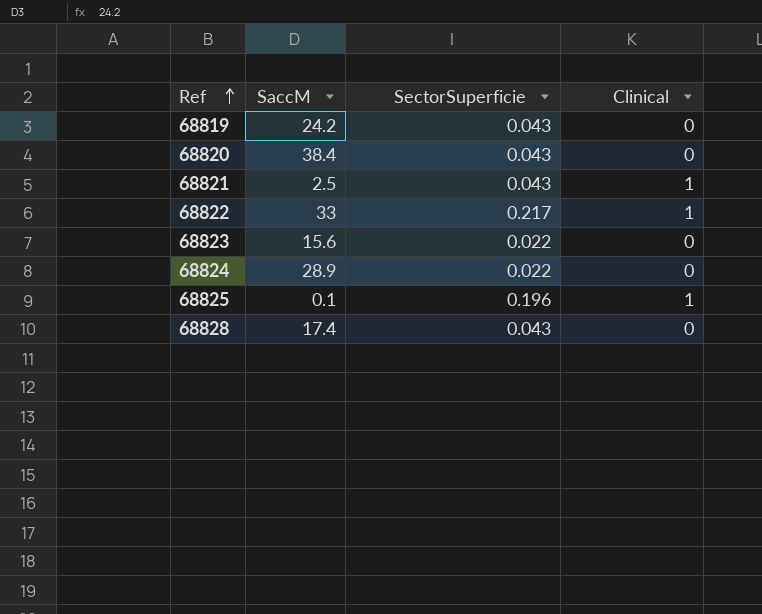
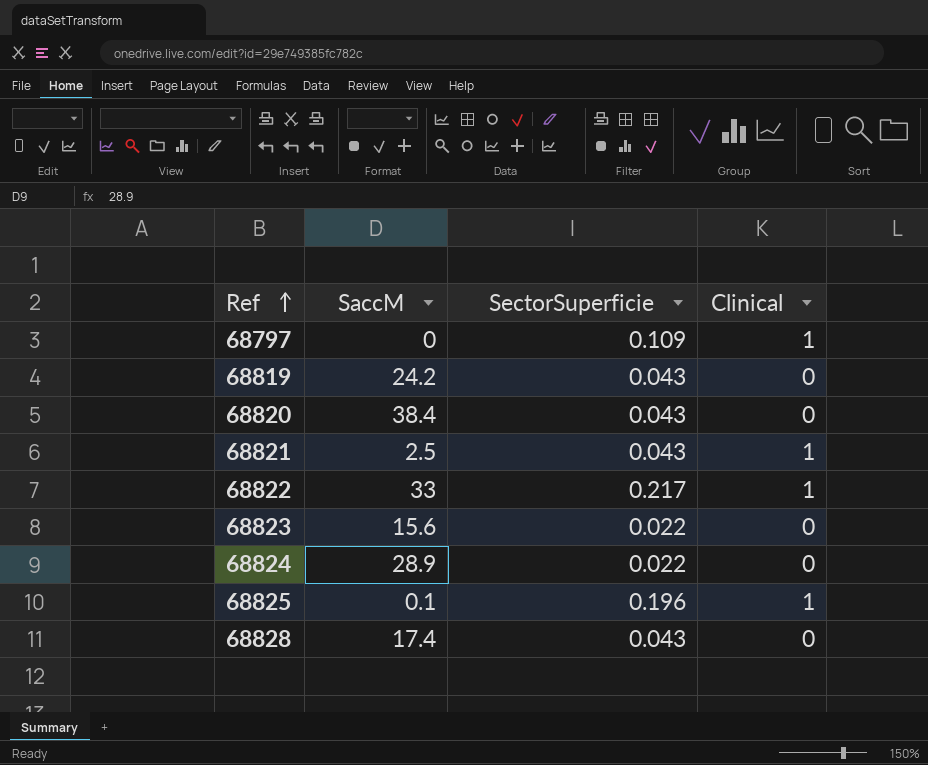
row 68797: none -> 0 | 0.109 | 1

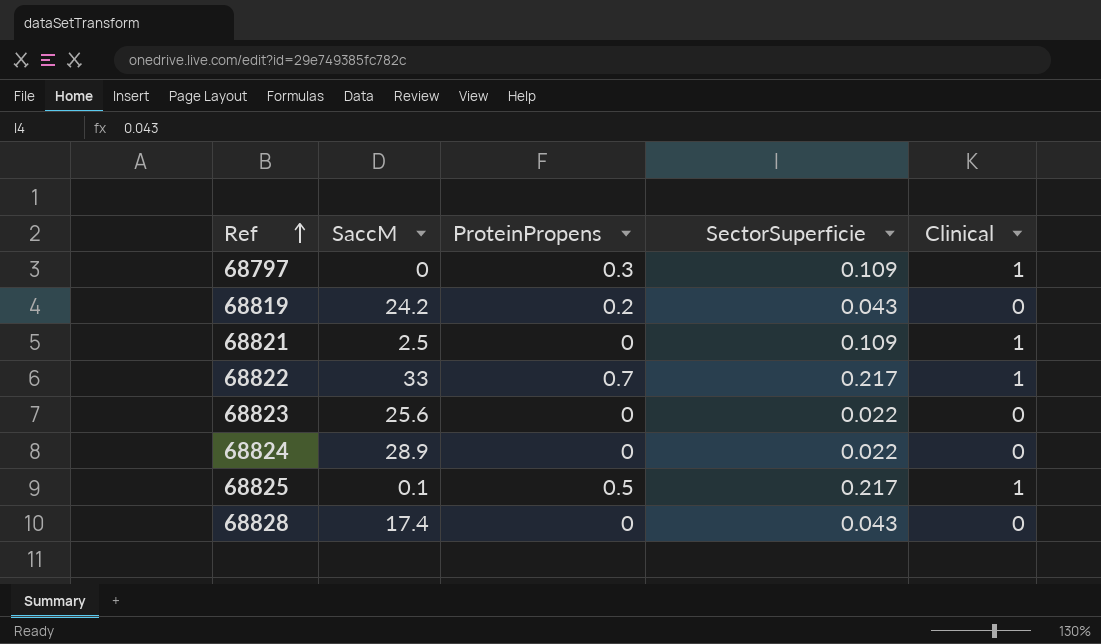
column ProteinPropens | position: none -> 3
row 68820: 38.4 | 0.043 | 0 -> none
68821 | SectorSuperficie: 0.043 -> 0.109
68823 | SaccM: 15.6 -> 25.6
68825 | SectorSuperficie: 0.196 -> 0.217

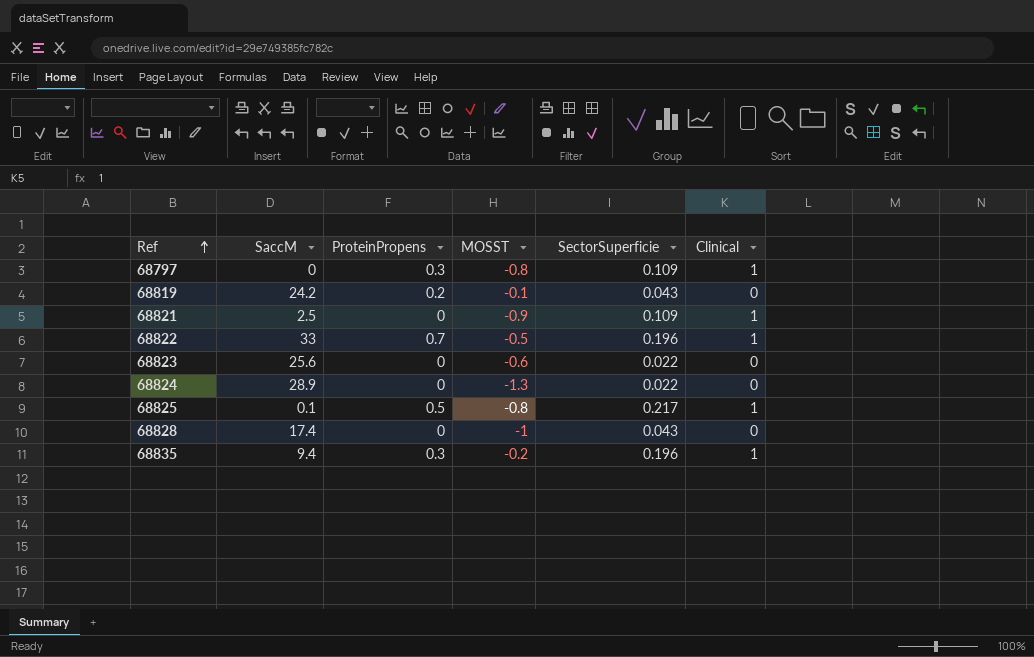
column MOSST | position: none -> 4
68822 | SectorSuperficie: 0.217 -> 0.196
row 68835: none -> 9.4 | 0.3 | -0.2 | 0.196 | 1

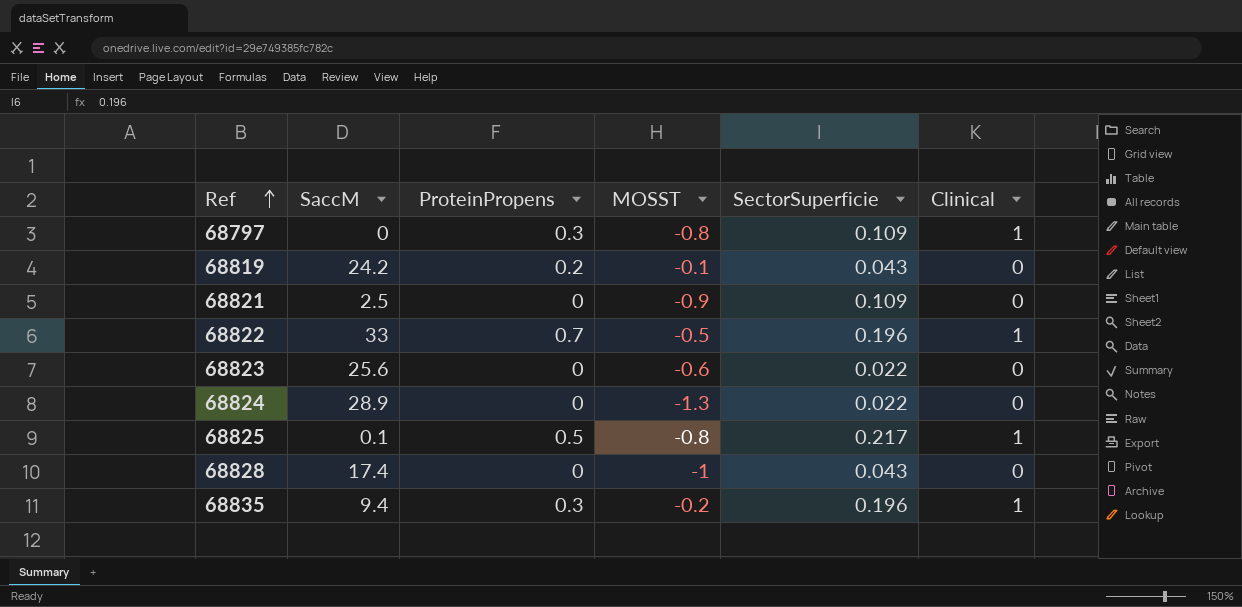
68821 | Clinical: 1 -> 0

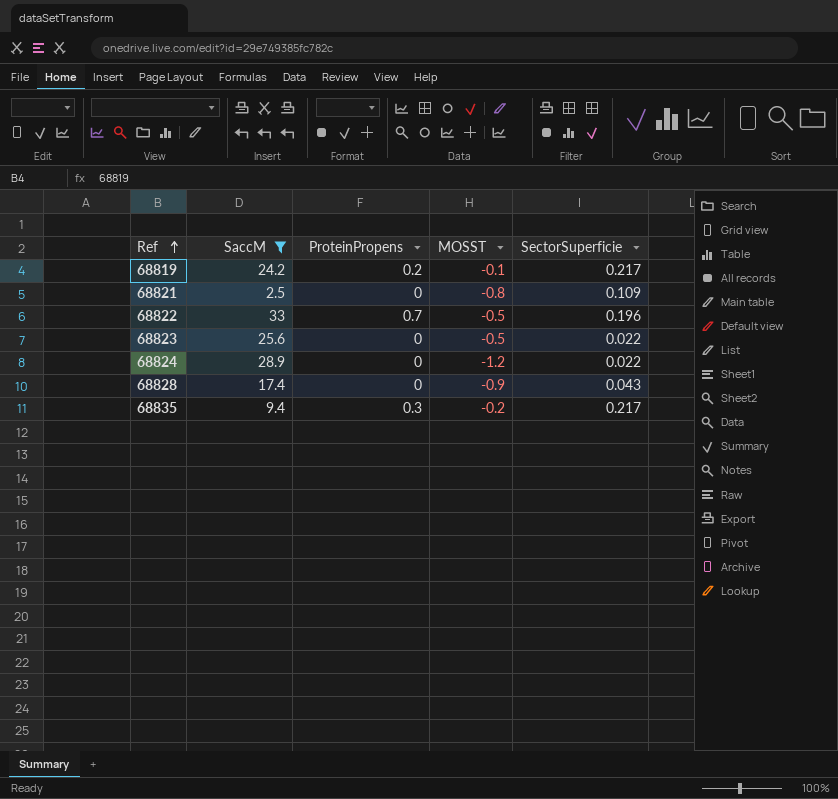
filter: none -> SaccM >= 2.5
column Clinical | position: 6 -> none
68819 | SectorSuperficie: 0.043 -> 0.217
68821 | MOSST: -0.9 -> -0.8
68823 | MOSST: -0.6 -> -0.5
68824 | MOSST: -1.3 -> -1.2
68828 | MOSST: -1 -> -0.9
68835 | SectorSuperficie: 0.196 -> 0.217

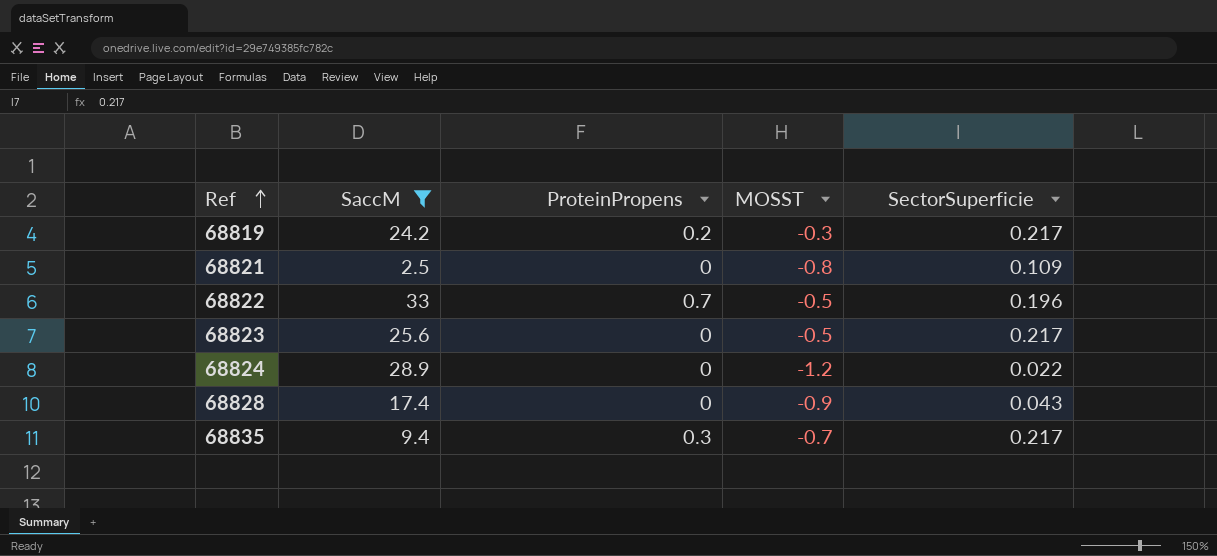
68819 | MOSST: -0.1 -> -0.3
68823 | SectorSuperficie: 0.022 -> 0.217
68835 | MOSST: -0.2 -> -0.7

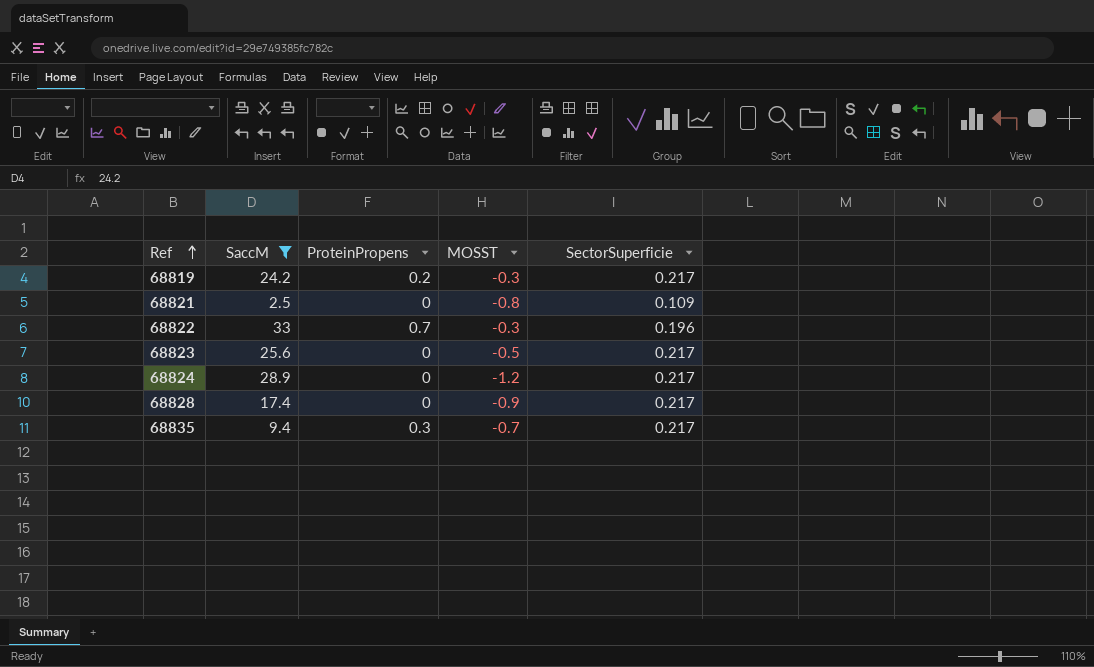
68822 | MOSST: -0.5 -> -0.3
68824 | SectorSuperficie: 0.022 -> 0.217
68828 | SectorSuperficie: 0.043 -> 0.217

